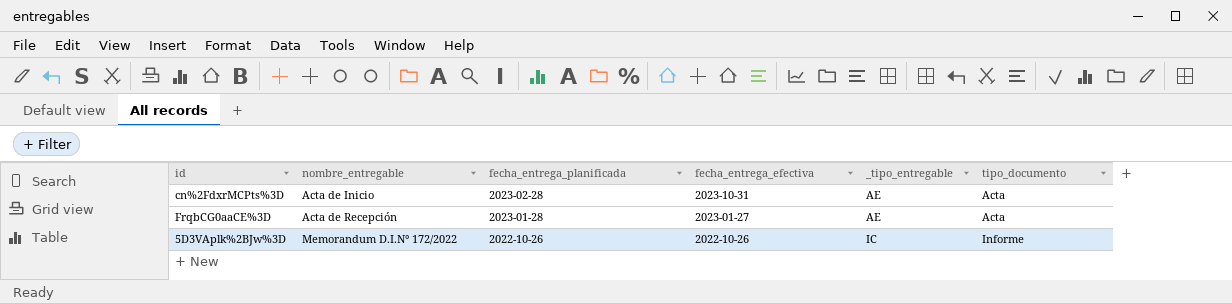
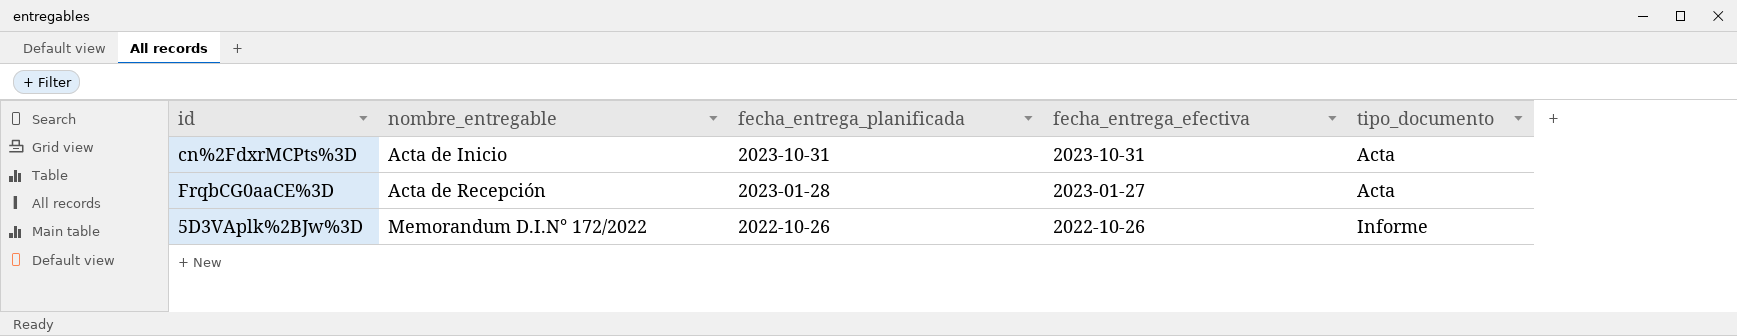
column _tipo_entregable | position: 5 -> none
cn%2FdxrMCPts%3D | fecha_entrega_planificada: 2023-02-28 -> 2023-10-31

